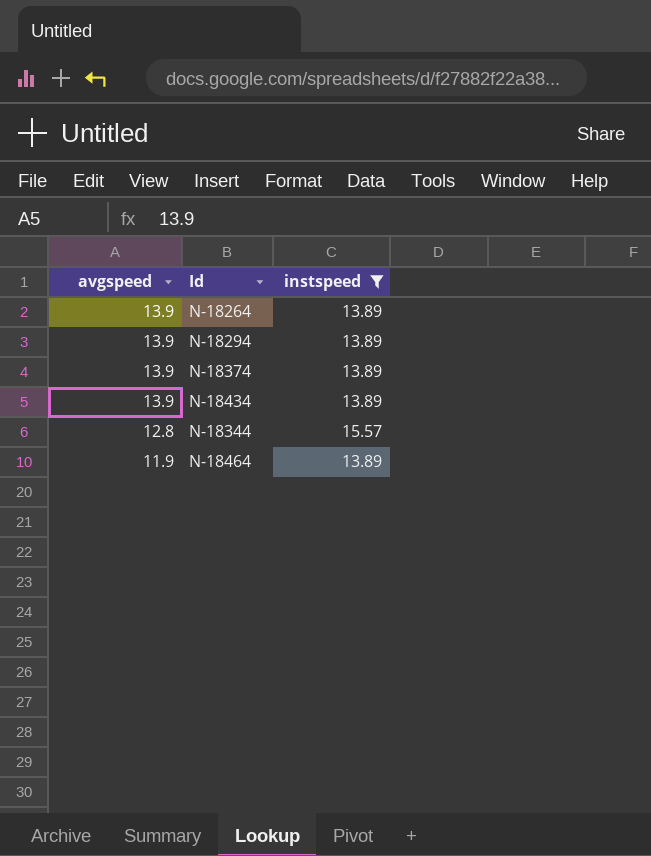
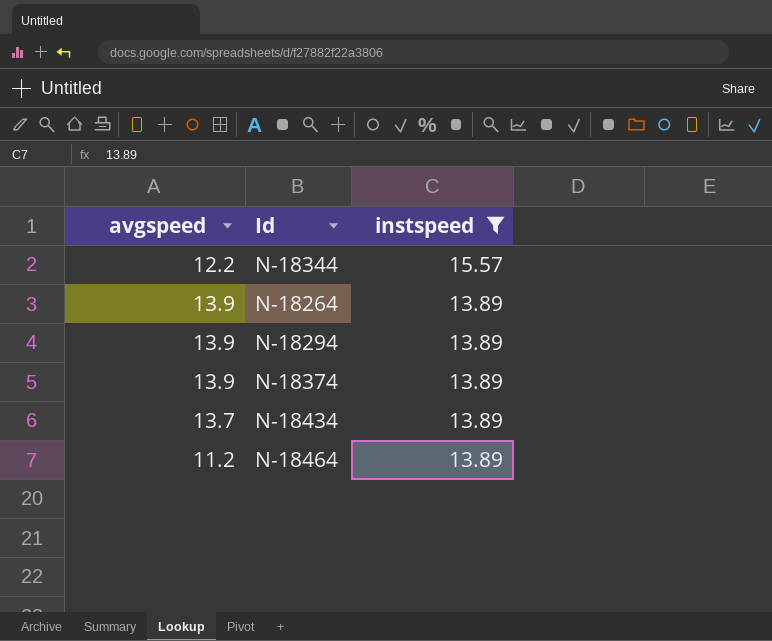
row order: avgspeed descending -> instspeed descending
N-18344 | avgspeed: 12.8 -> 12.2
N-18434 | avgspeed: 13.9 -> 13.7
N-18464 | avgspeed: 11.9 -> 11.2

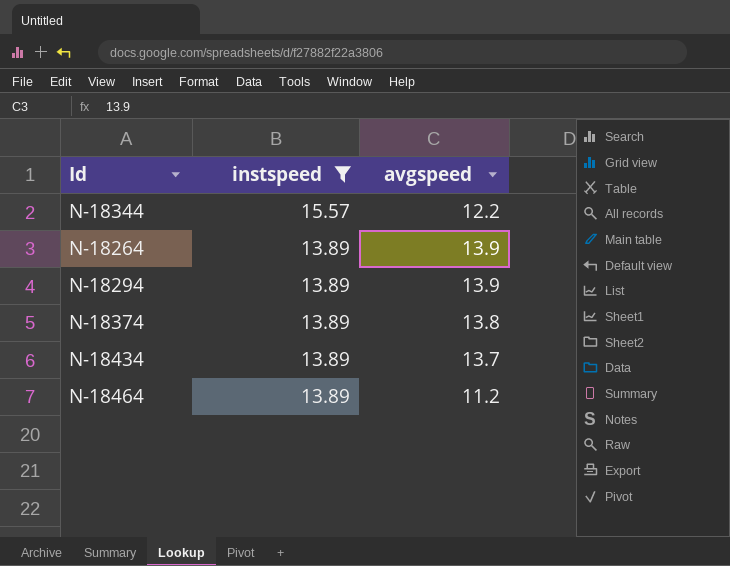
column avgspeed | position: 1 -> 3
N-18374 | avgspeed: 13.9 -> 13.8

